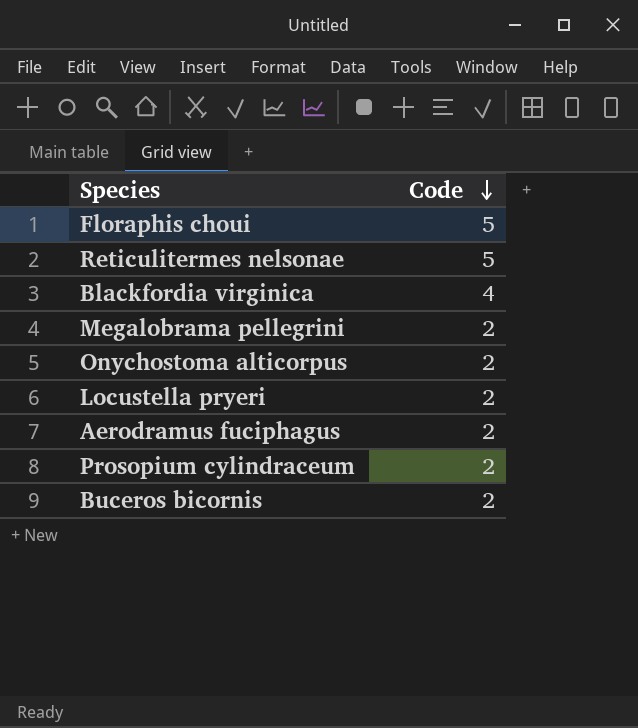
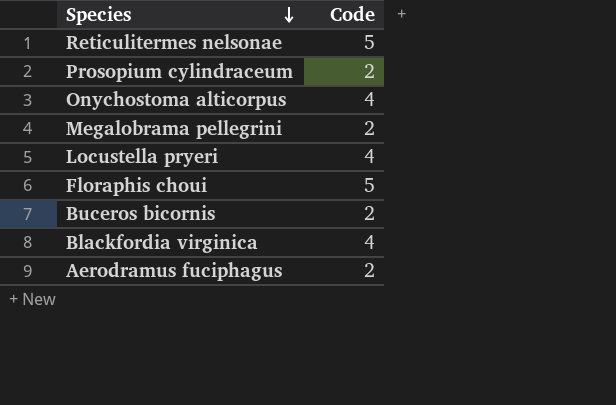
row order: Code descending -> Species descending
Onychostoma alticorpus | Code: 2 -> 4
Locustella pryeri | Code: 2 -> 4

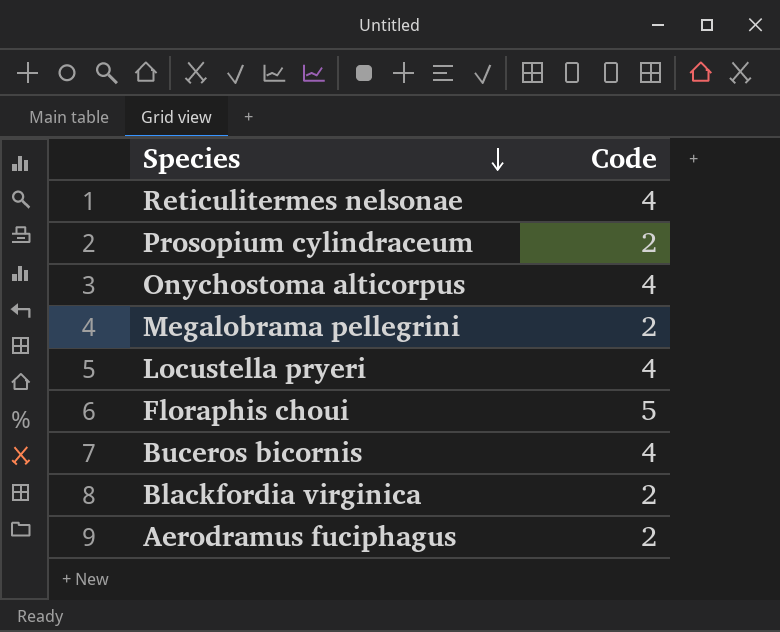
Reticulitermes nelsonae | Code: 5 -> 4
Buceros bicornis | Code: 2 -> 4
Blackfordia virginica | Code: 4 -> 2

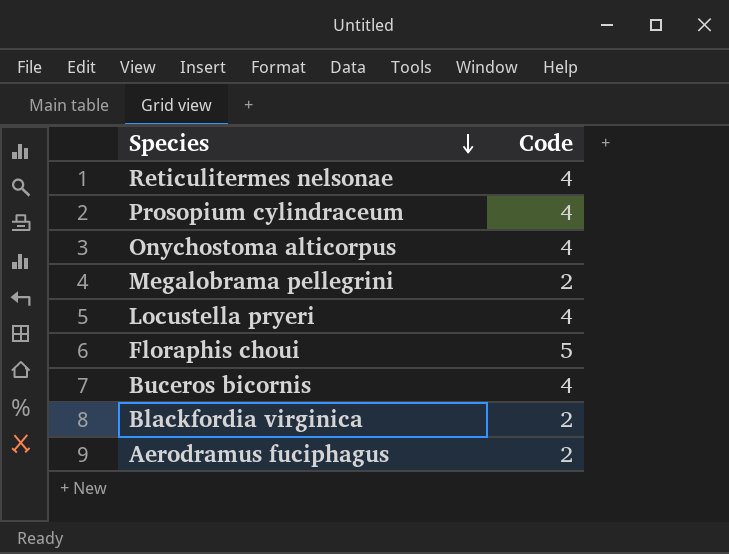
Prosopium cylindraceum | Code: 2 -> 4

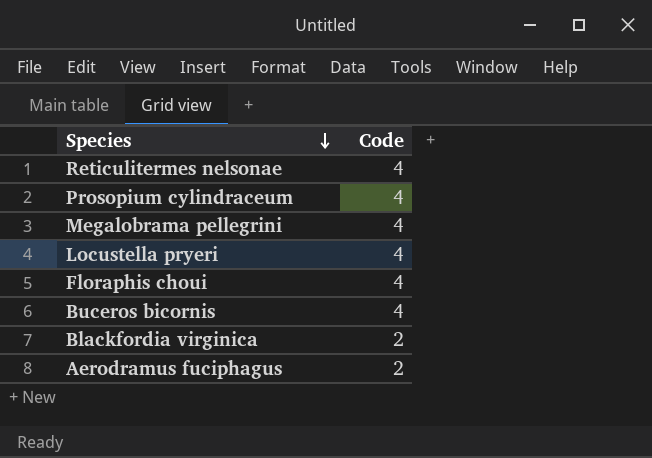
row Onychostoma alticorpus: 4 -> none
Megalobrama pellegrini | Code: 2 -> 4
Floraphis choui | Code: 5 -> 4

